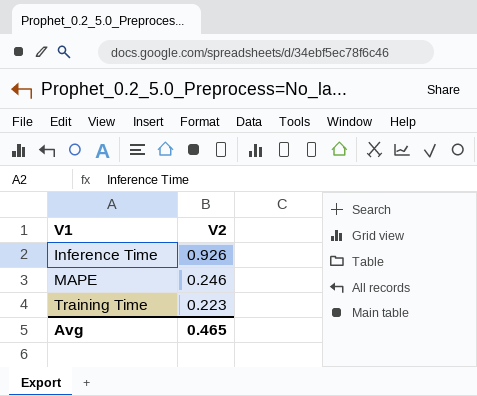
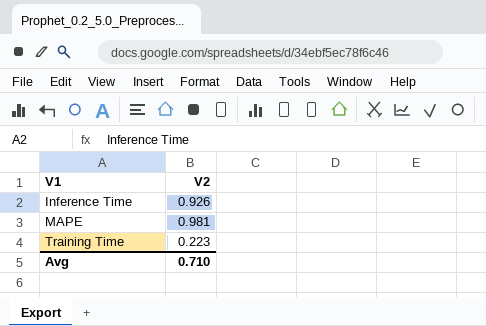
MAPE | V2: 0.246 -> 0.981
Avg | V2: 0.465 -> 0.710

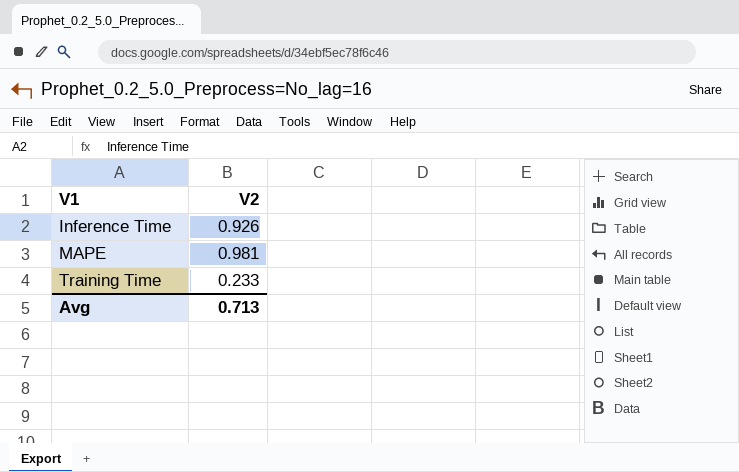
Training Time | V2: 0.223 -> 0.233
Avg | V2: 0.710 -> 0.713

